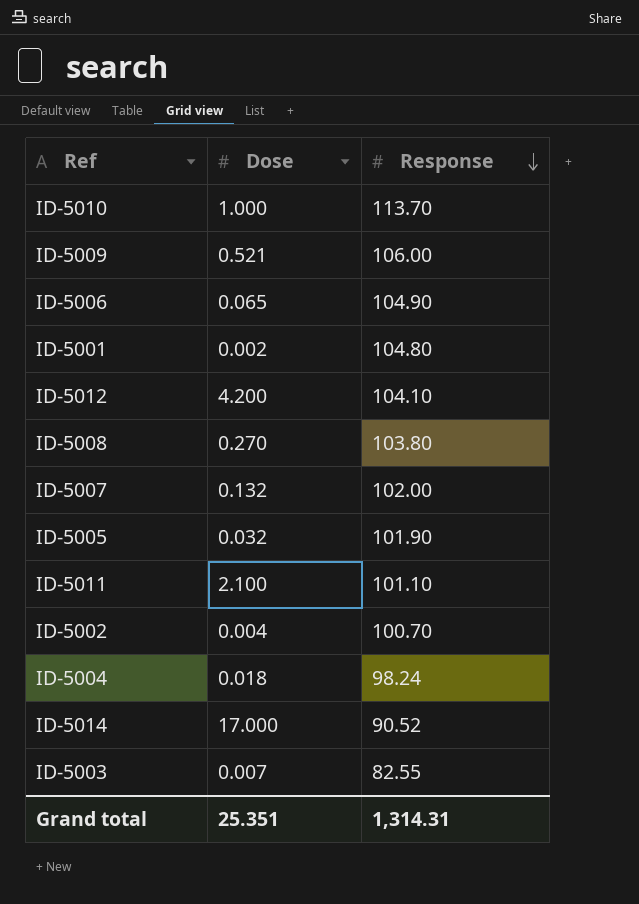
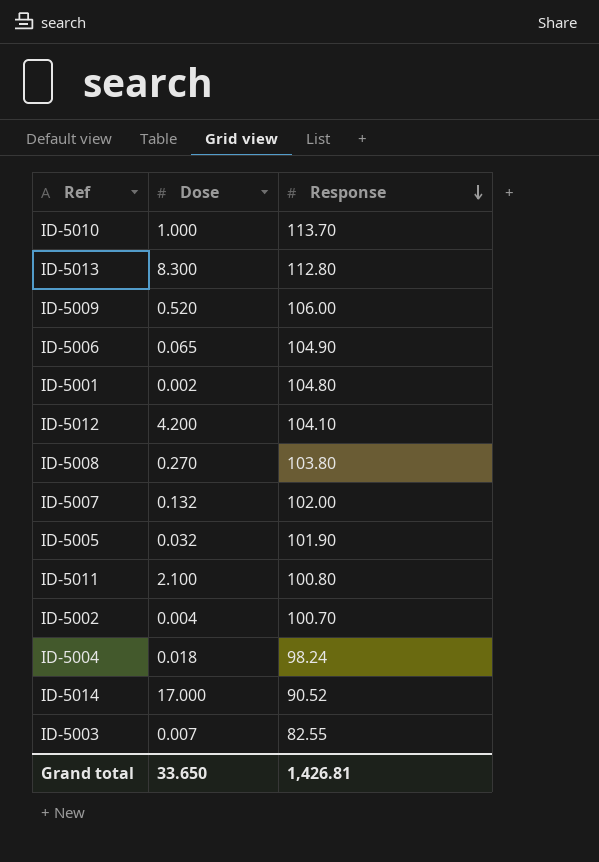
row ID-5013: none -> 8.300 | 112.80
ID-5009 | Dose: 0.521 -> 0.520
ID-5011 | Response: 101.10 -> 100.80
Grand total | Dose: 25.351 -> 33.650
Grand total | Response: 1,314.31 -> 1,426.81

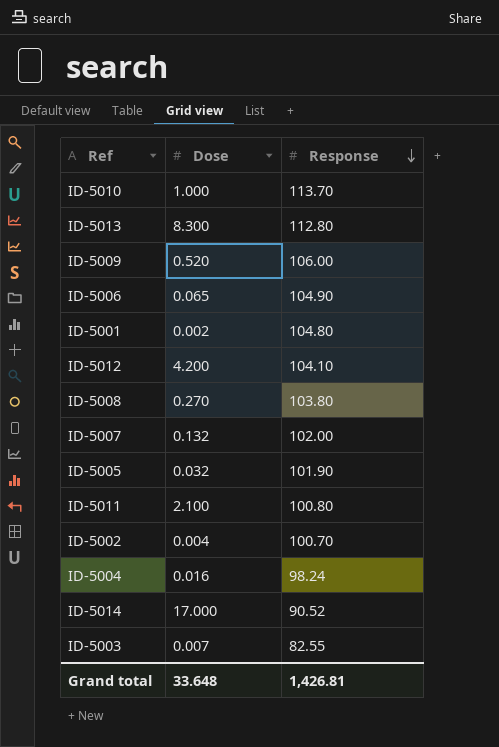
ID-5004 | Dose: 0.018 -> 0.016
Grand total | Dose: 33.650 -> 33.648

